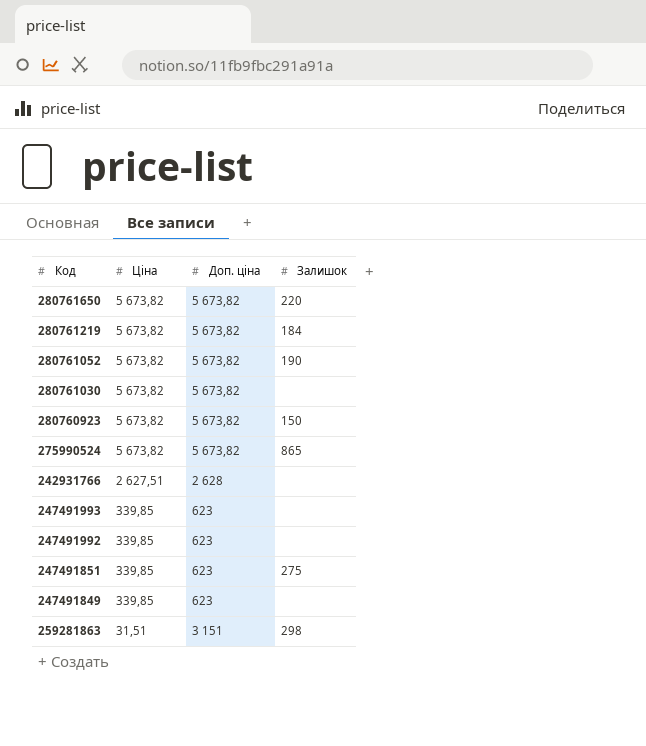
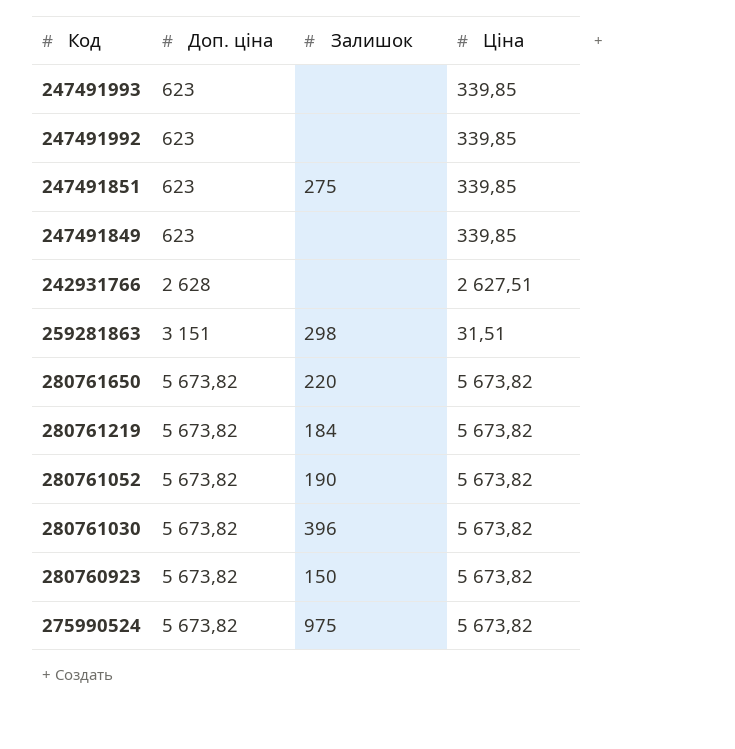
row order: Ціна descending -> Доп. ціна ascending
column Ціна | position: 2 -> 4
280761030 | Залишок: none -> 396
275990524 | Залишок: 865 -> 975

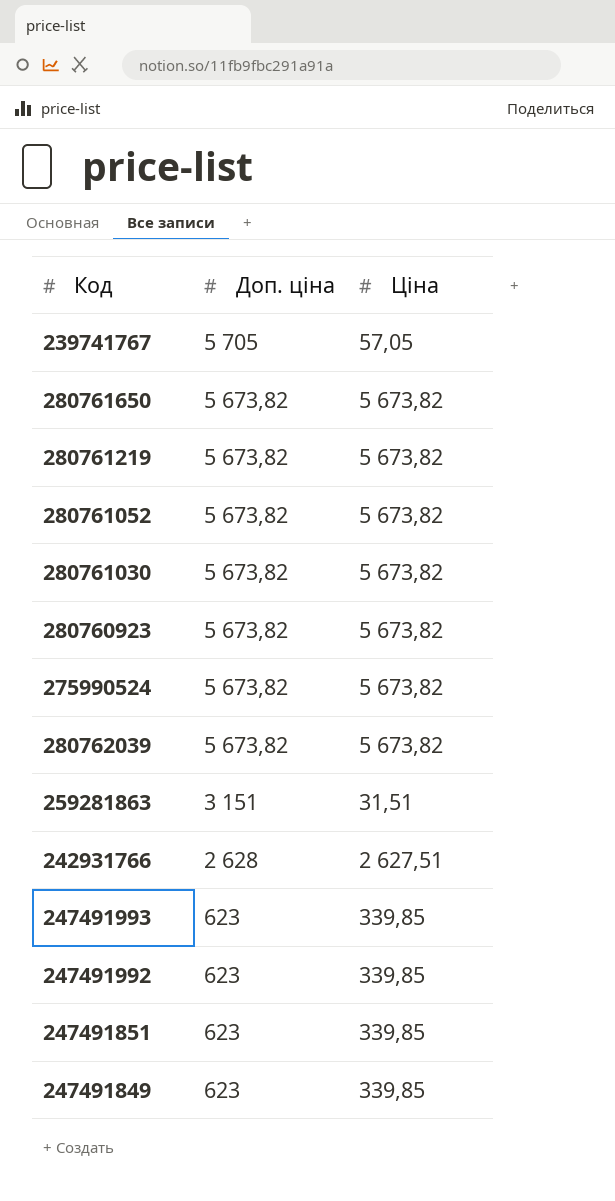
row order: Доп. ціна ascending -> Доп. ціна descending
column Залишок | position: 3 -> none
row 239741767: none -> 5 705 | 57,05
row 280762039: none -> 5 673,82 | 5 673,82

